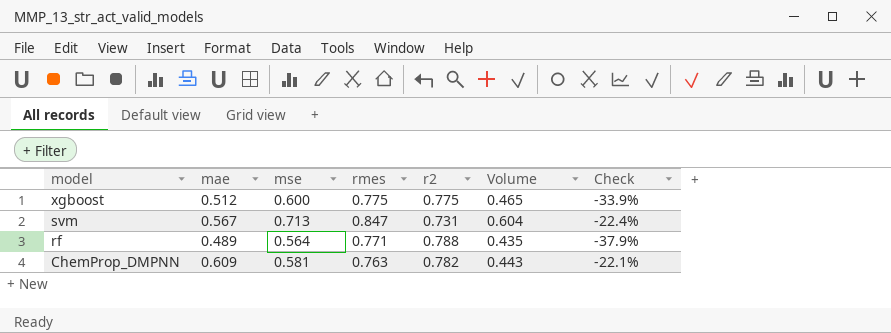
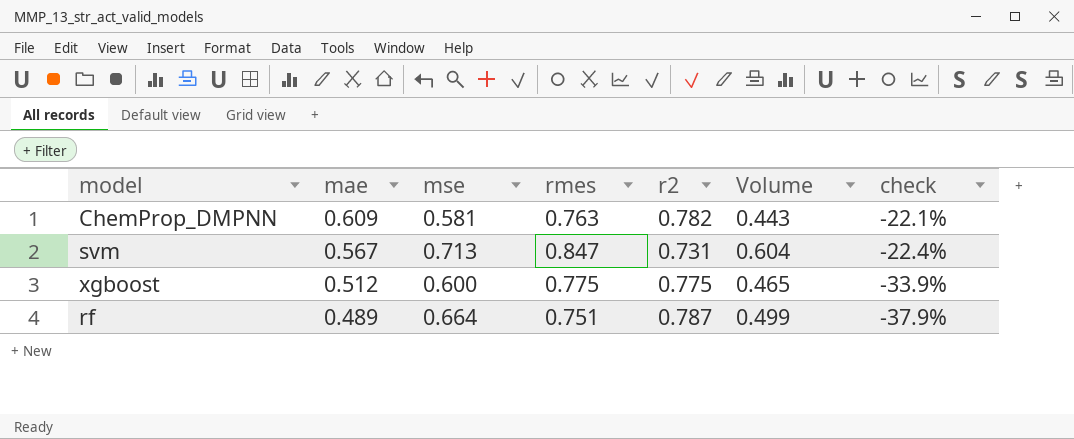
row order: model descending -> mae descending
column name: Check -> check
rf | mse: 0.564 -> 0.664
rf | rmes: 0.771 -> 0.751
rf | r2: 0.788 -> 0.787
rf | Volume: 0.435 -> 0.499

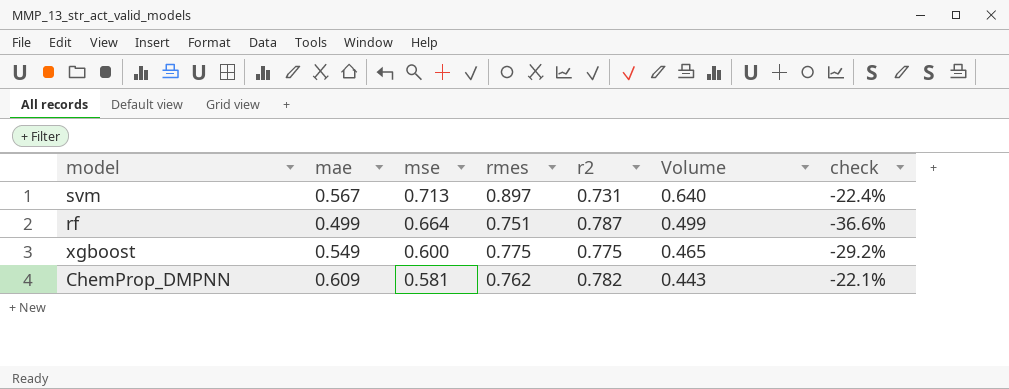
row order: mae descending -> mse descending
svm | rmes: 0.847 -> 0.897
svm | Volume: 0.604 -> 0.640
rf | mae: 0.489 -> 0.499
rf | check: -37.9% -> -36.6%
xgboost | mae: 0.512 -> 0.549
xgboost | check: -33.9% -> -29.2%
ChemProp_DMPNN | rmes: 0.763 -> 0.762

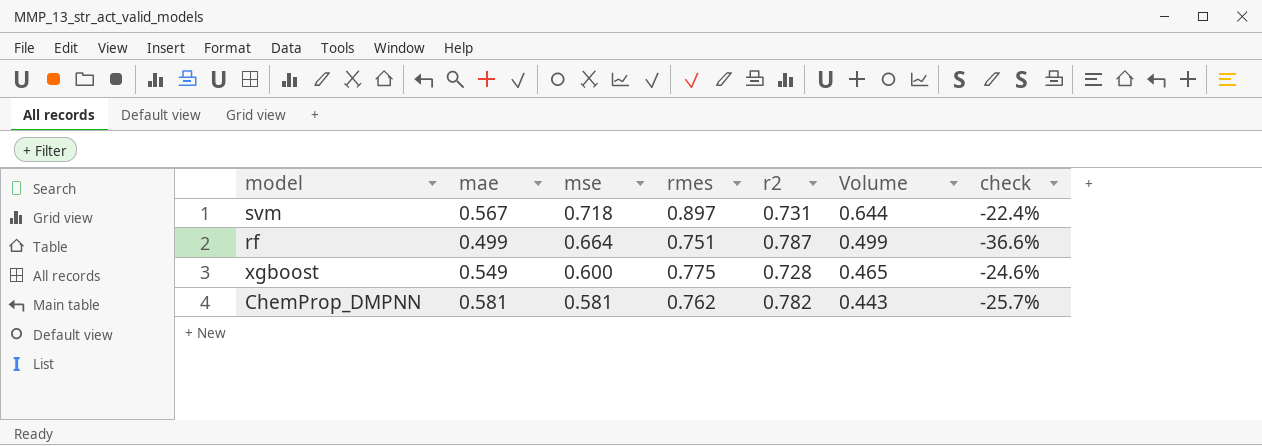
svm | mse: 0.713 -> 0.718
svm | Volume: 0.640 -> 0.644
xgboost | r2: 0.775 -> 0.728
xgboost | check: -29.2% -> -24.6%
ChemProp_DMPNN | mae: 0.609 -> 0.581
ChemProp_DMPNN | check: -22.1% -> -25.7%

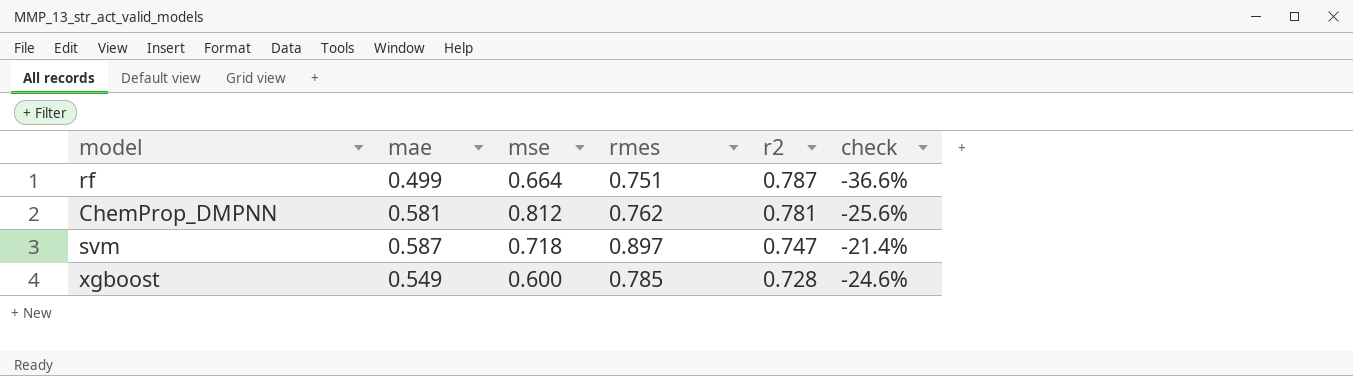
row order: mse descending -> r2 descending
column Volume | formula: [mse] * [rmes] -> none
ChemProp_DMPNN | mse: 0.581 -> 0.812
ChemProp_DMPNN | r2: 0.782 -> 0.781
ChemProp_DMPNN | check: -25.7% -> -25.6%
svm | mae: 0.567 -> 0.587
svm | r2: 0.731 -> 0.747
svm | check: -22.4% -> -21.4%
xgboost | rmes: 0.775 -> 0.785

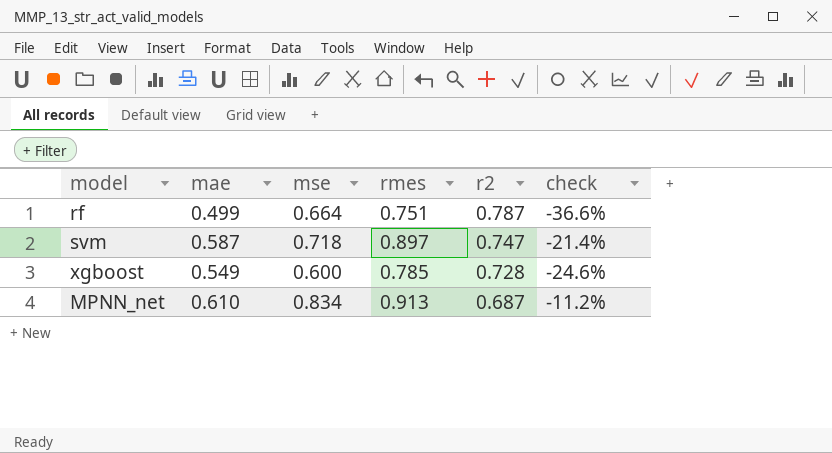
row ChemProp_DMPNN: 0.581 | 0.812 | 0.762 | 0.781 | -25.6% -> none
row MPNN_net: none -> 0.610 | 0.834 | 0.913 | 0.687 | -11.2%

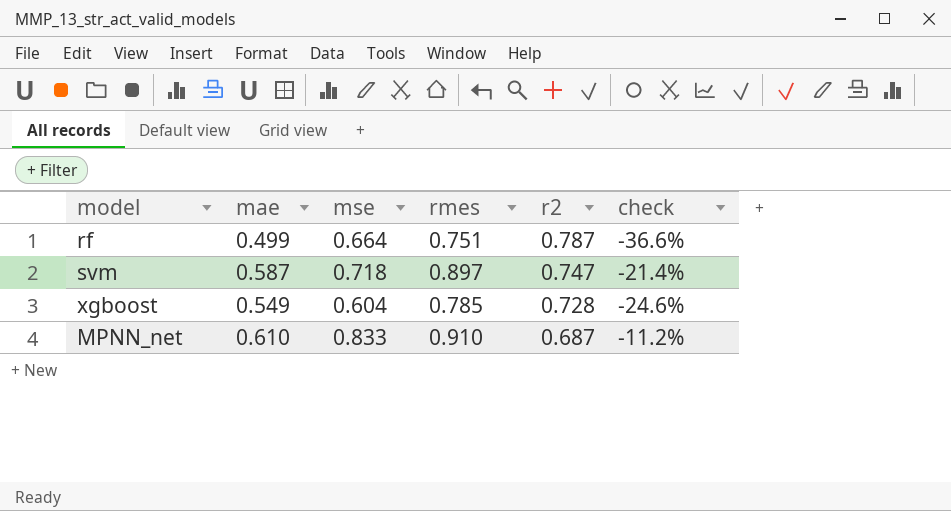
xgboost | mse: 0.600 -> 0.604
MPNN_net | mse: 0.834 -> 0.833
MPNN_net | rmes: 0.913 -> 0.910

